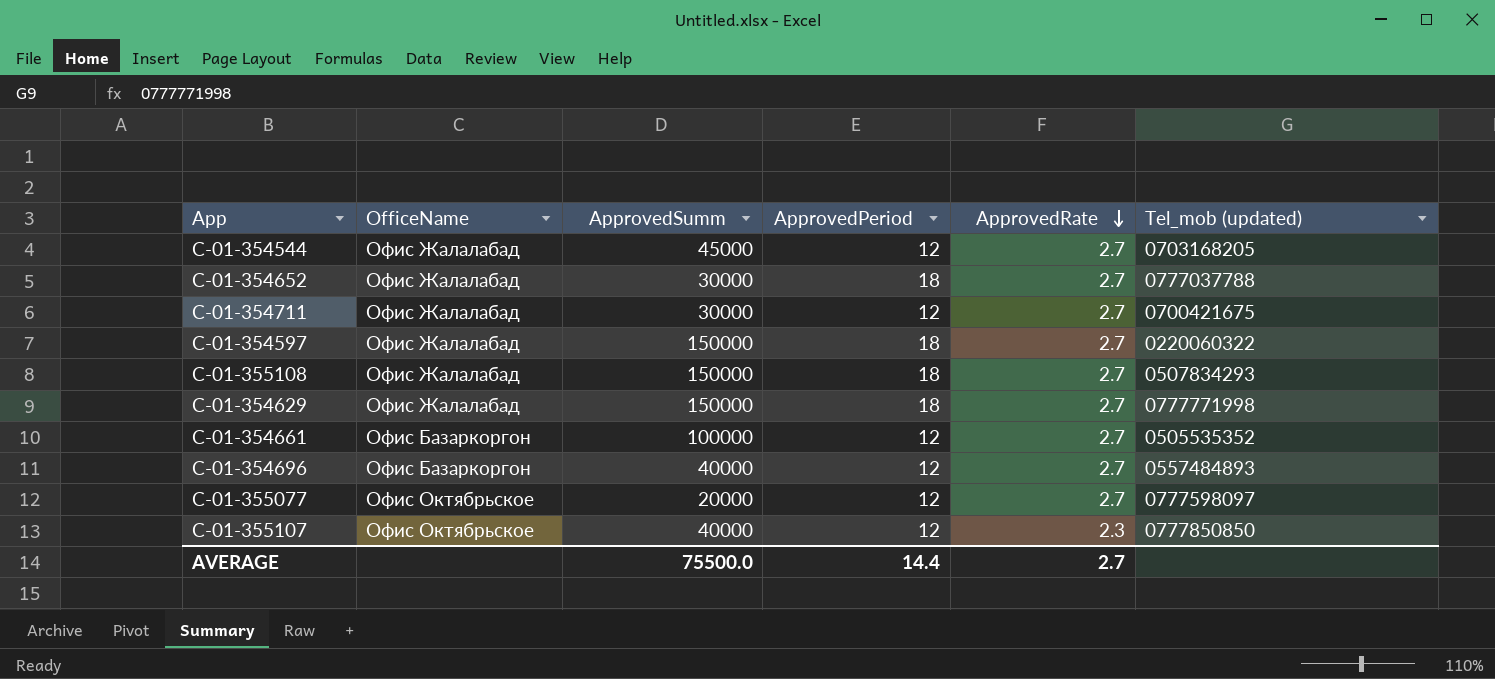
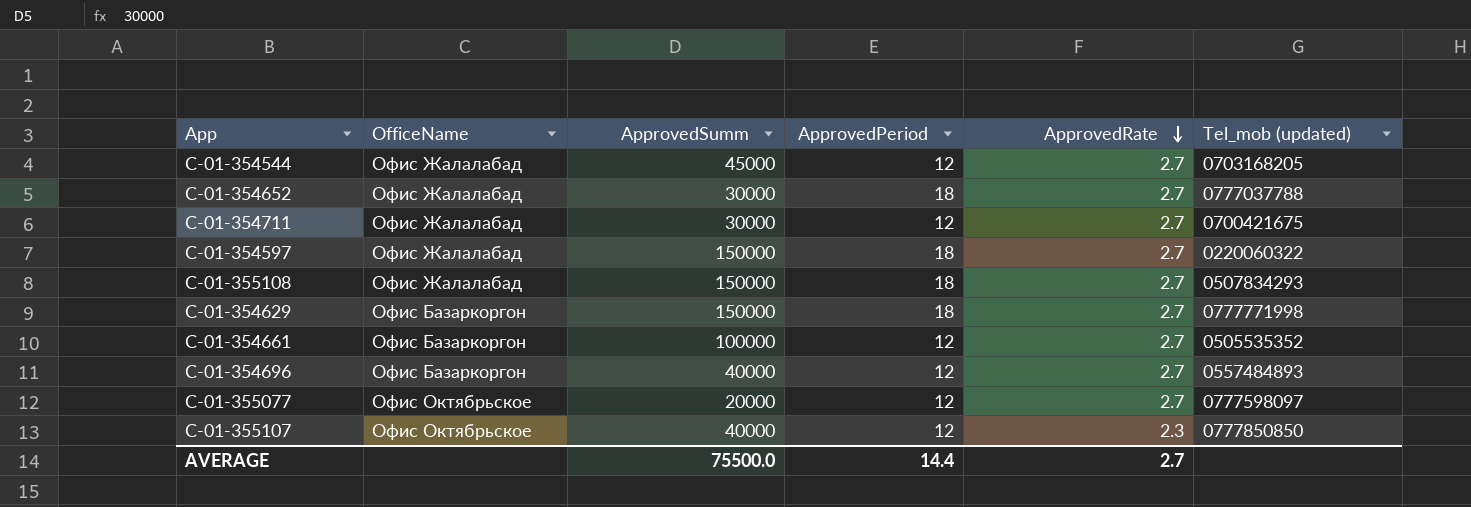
C-01-354629 | OfficeName: Офис Жалалабад -> Офис Базаркоргон

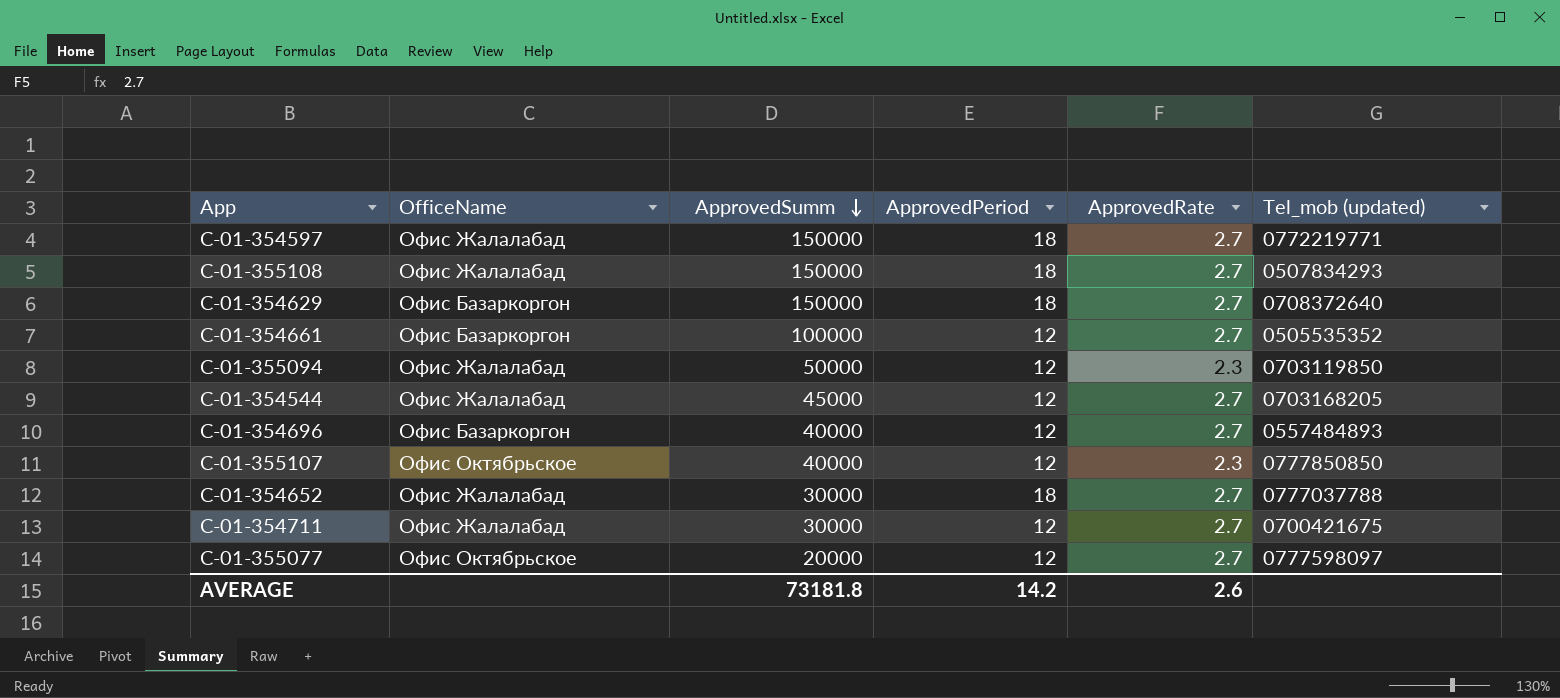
row order: ApprovedRate descending -> ApprovedSumm descending
C-01-354597 | Tel_mob (updated): 0220060322 -> 0772219771
C-01-354629 | Tel_mob (updated): 0777771998 -> 0708372640
row C-01-355094: none -> Офис Жалалабад | 50000 | 12 | 2.3 | 0703119850
AVERAGE | ApprovedSumm: 75500.0 -> 73181.8
AVERAGE | ApprovedPeriod: 14.4 -> 14.2
AVERAGE | ApprovedRate: 2.7 -> 2.6

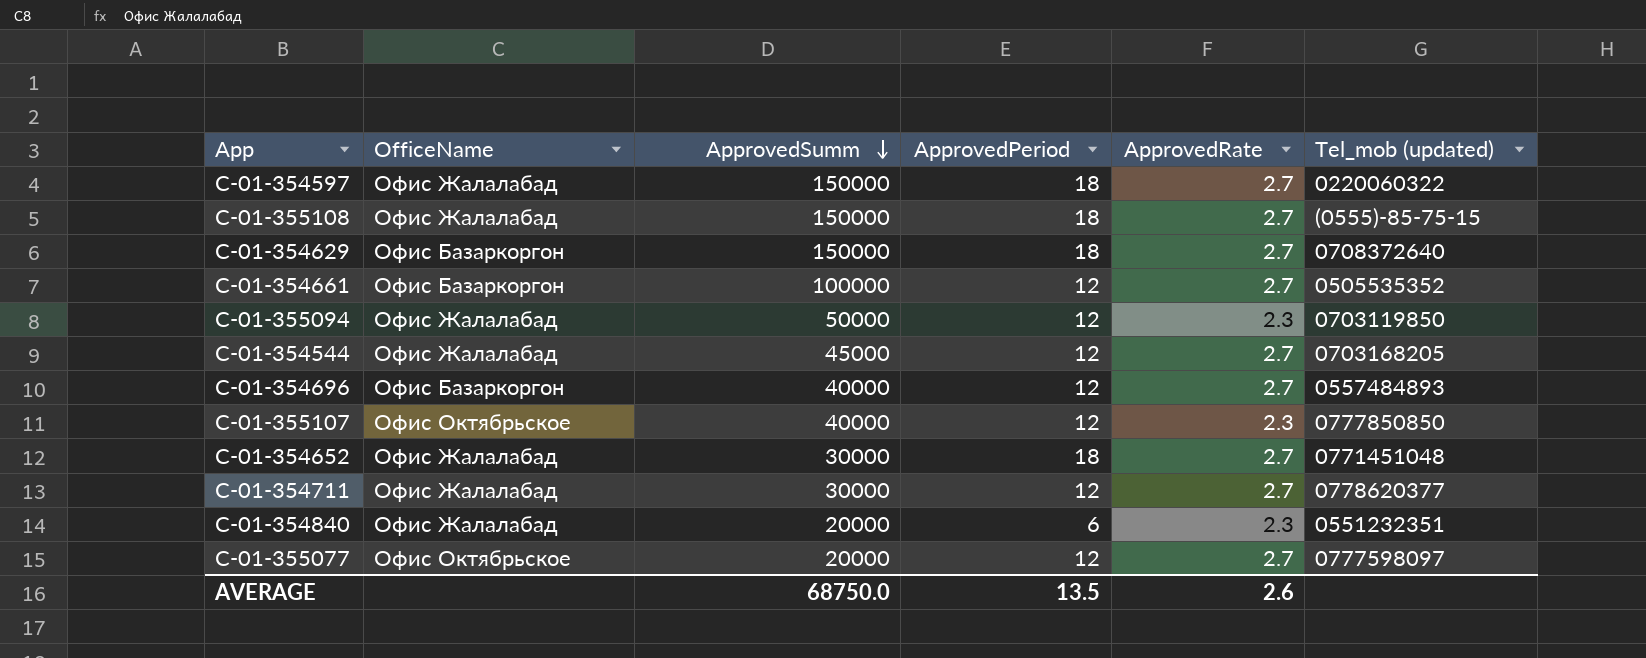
C-01-354597 | Tel_mob (updated): 0772219771 -> 0220060322
C-01-355108 | Tel_mob (updated): 0507834293 -> (0555)-85-75-15
C-01-354652 | Tel_mob (updated): 0777037788 -> 0771451048
C-01-354711 | Tel_mob (updated): 0700421675 -> 0778620377
row C-01-354840: none -> Офис Жалалабад | 20000 | 6 | 2.3 | 0551232351
AVERAGE | ApprovedSumm: 73181.8 -> 68750.0
AVERAGE | ApprovedPeriod: 14.2 -> 13.5

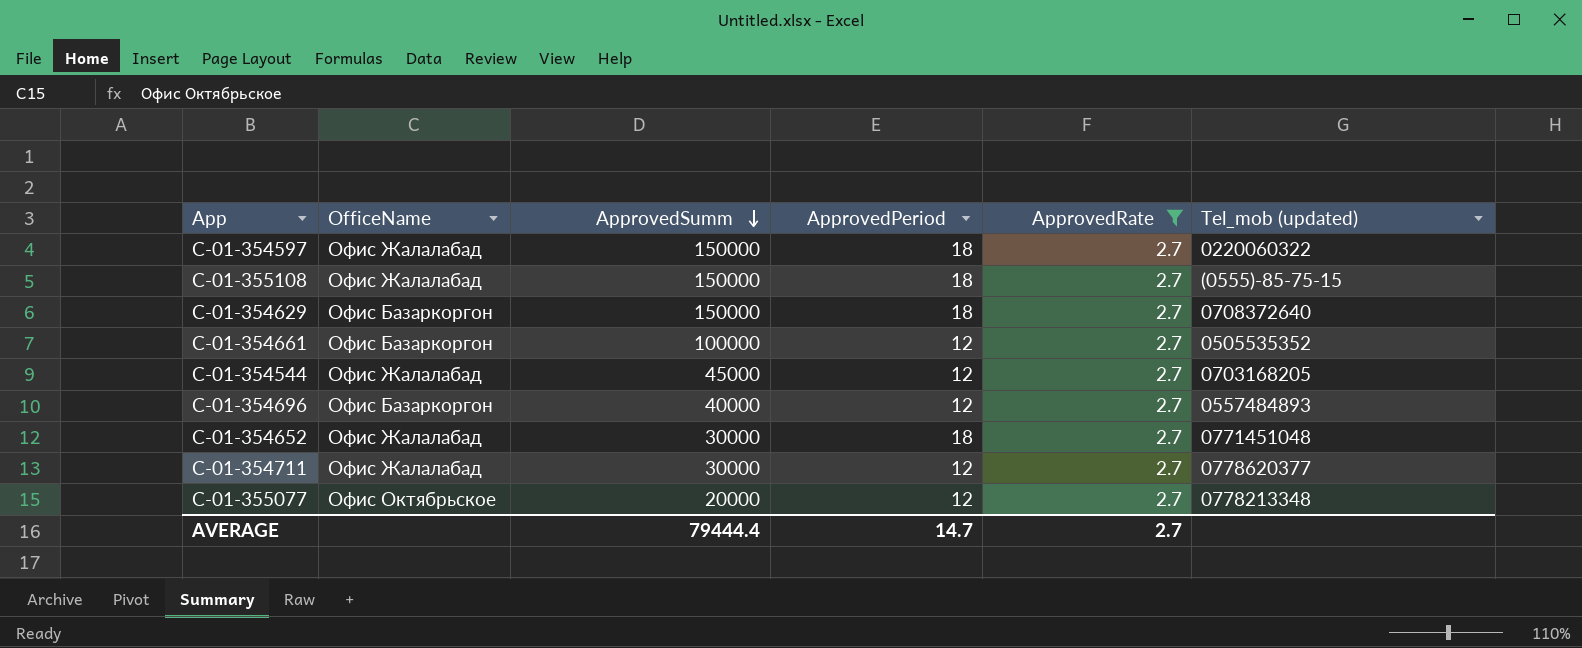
filter: none -> ApprovedRate = 2.7
C-01-355077 | Tel_mob (updated): 0777598097 -> 0778213348
AVERAGE | ApprovedSumm: 68750.0 -> 79444.4
AVERAGE | ApprovedPeriod: 13.5 -> 14.7
AVERAGE | ApprovedRate: 2.6 -> 2.7

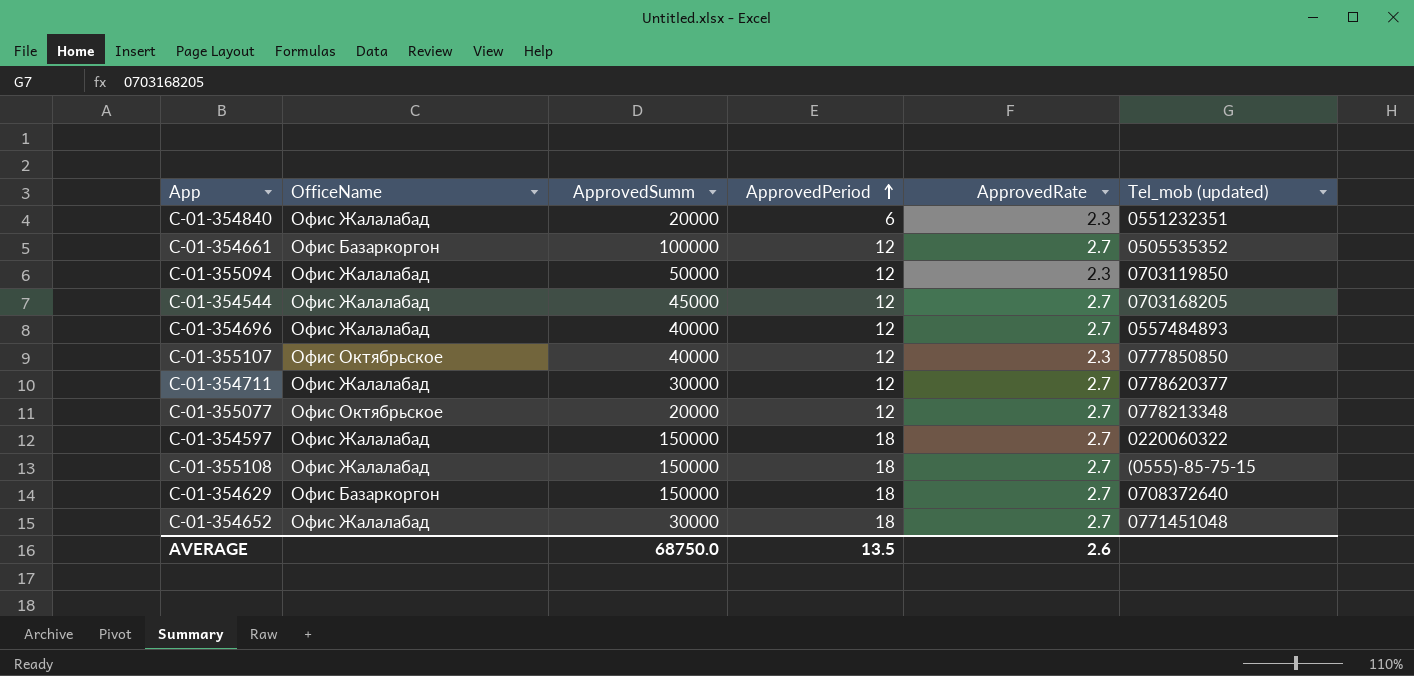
filter: ApprovedRate = 2.7 -> none
row order: ApprovedSumm descending -> ApprovedPeriod ascending
C-01-354696 | OfficeName: Офис Базаркоргон -> Офис Жалалабад
AVERAGE | ApprovedSumm: 79444.4 -> 68750.0
AVERAGE | ApprovedPeriod: 14.7 -> 13.5
AVERAGE | ApprovedRate: 2.7 -> 2.6

